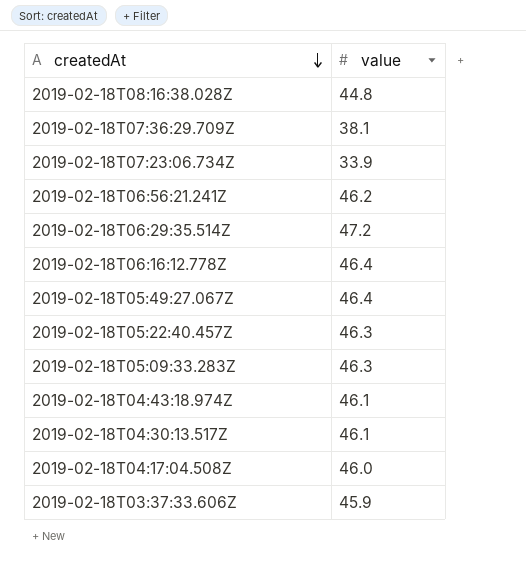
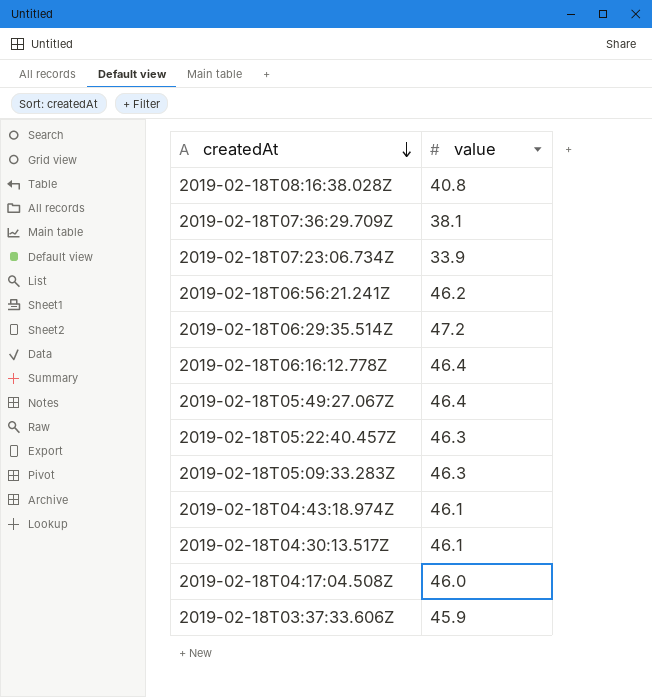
2019-02-18T08:16:38.028Z | value: 44.8 -> 40.8

